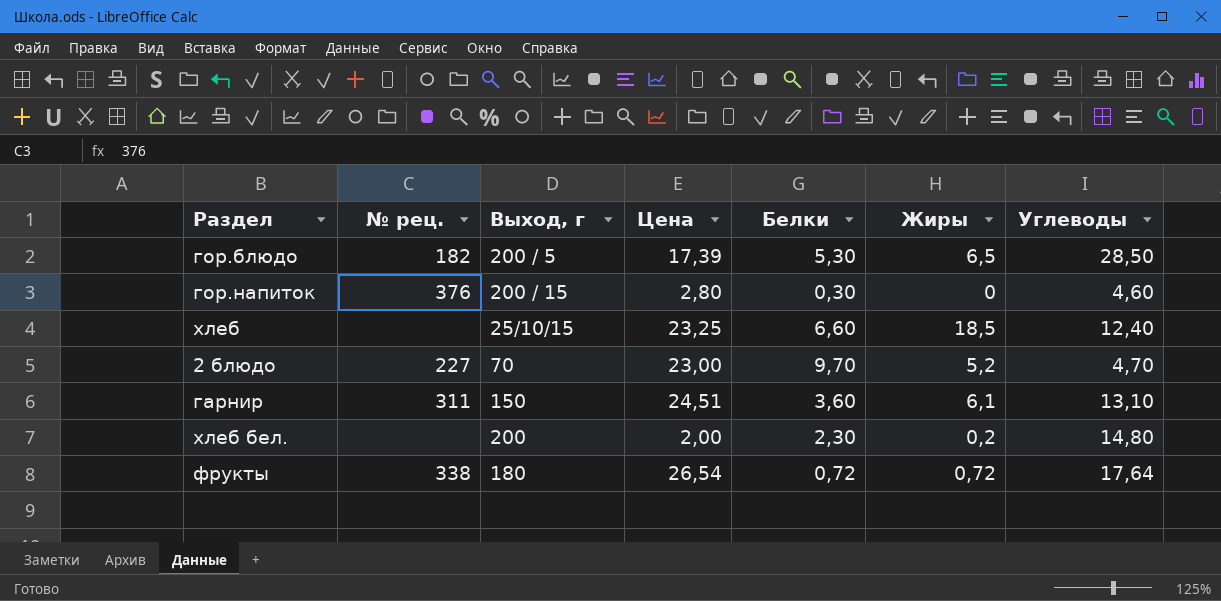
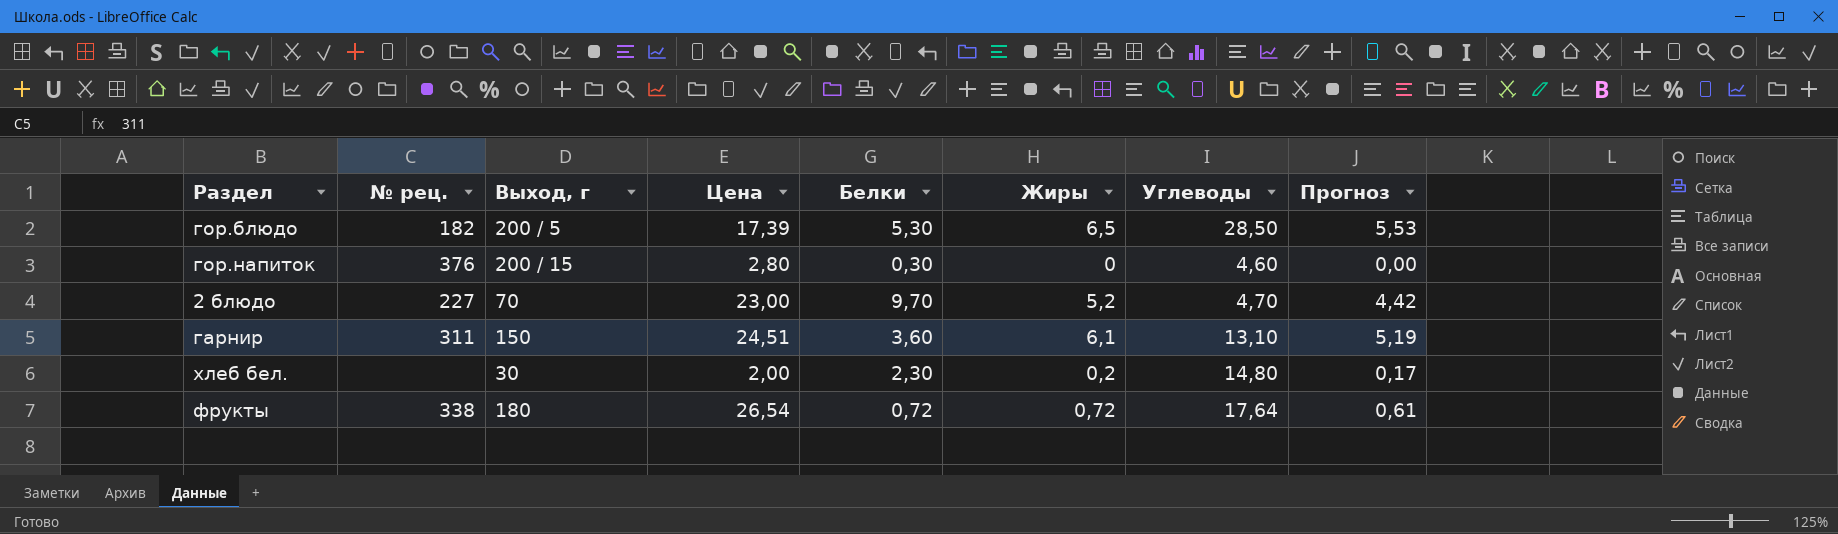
column Прогноз | formula: none -> [Жиры] * 0,85
row хлеб: none | 25/10/15 | 23,25 | 6,60 | 18,5 | 12,40 -> none
хлеб бел. | Выход, г: 200 -> 30

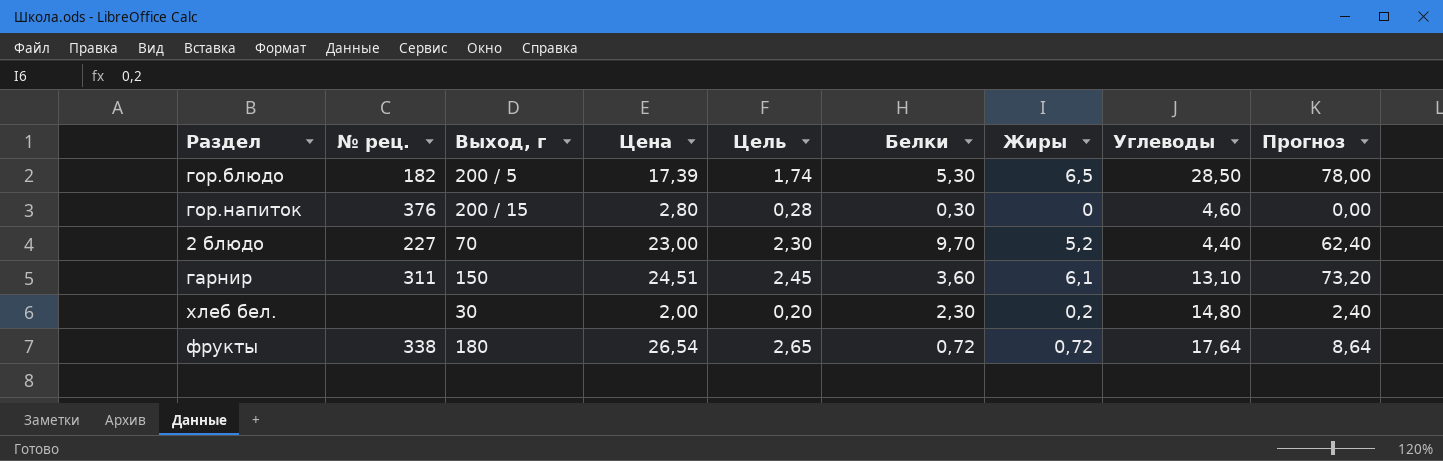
column Цель | formula: none -> [Цена] * 0,1
column Прогноз | formula: [Жиры] * 0,85 -> [Жиры] * 12
2 блюдо | Углеводы: 4,70 -> 4,40

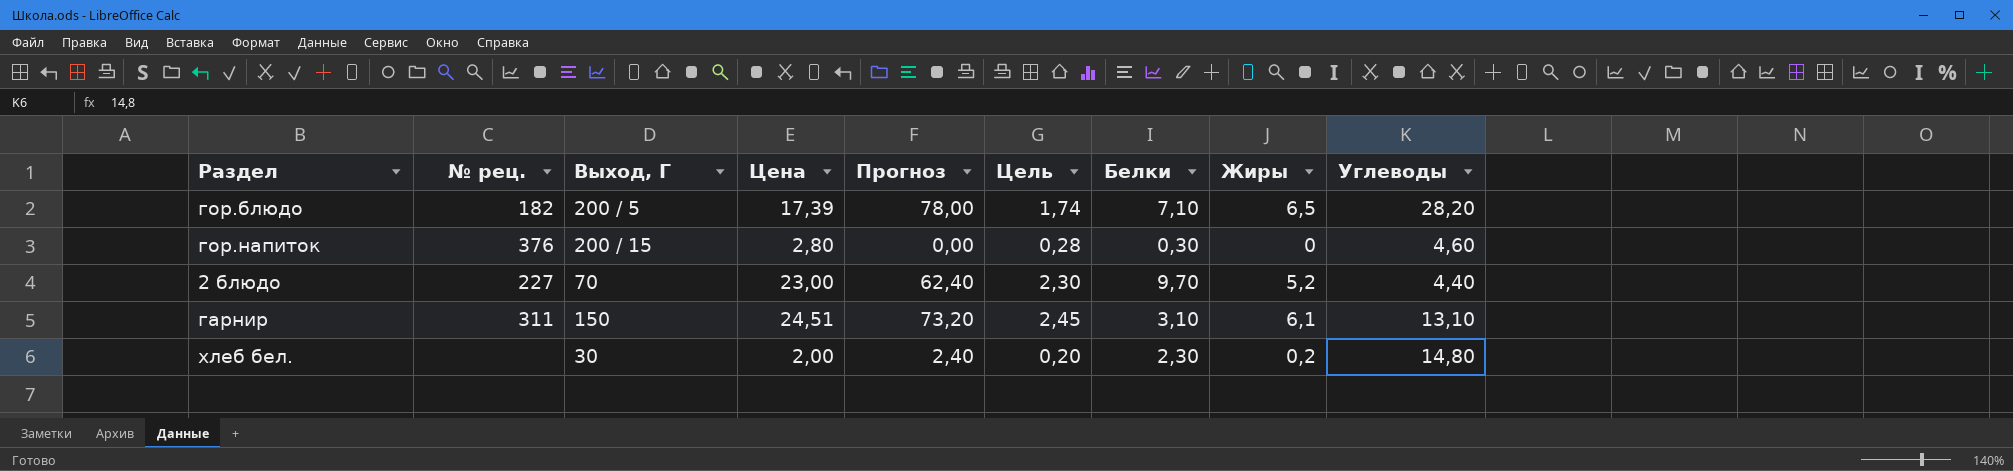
column name: Выход, г -> Выход, Г
column Прогноз | position: 9 -> 5
row фрукты: 338 | 180 | 26,54 | 2,65 | 0,72 | 0,72 | 17,64 | 8,64 -> none
гор.блюдо | Белки: 5,30 -> 7,10
гор.блюдо | Углеводы: 28,50 -> 28,20
гарнир | Белки: 3,60 -> 3,10

